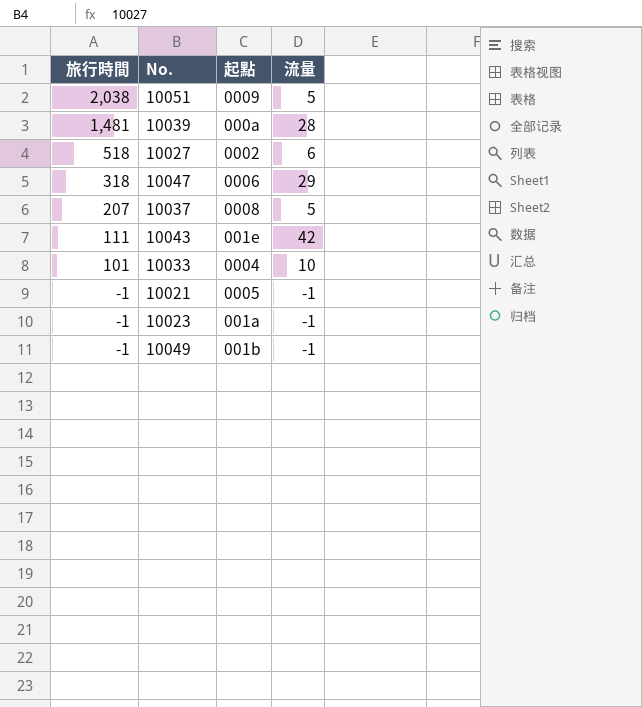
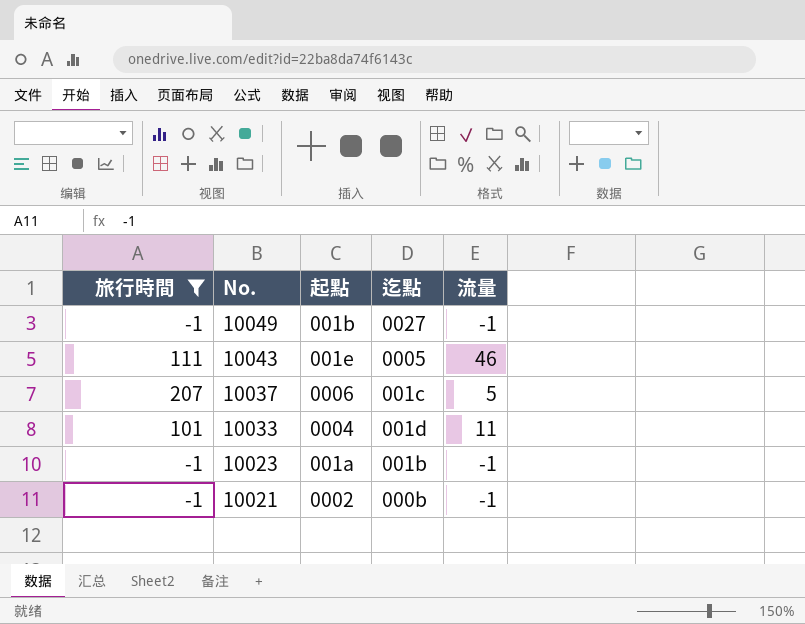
filter: none -> 旅行時間 <= 207
row order: 旅行時間 descending -> No. descending
column 迄點 | position: none -> 4
10043 | 流量: 42 -> 46
10037 | 起點: 0008 -> 0006
10033 | 流量: 10 -> 11
10021 | 起點: 0005 -> 0002

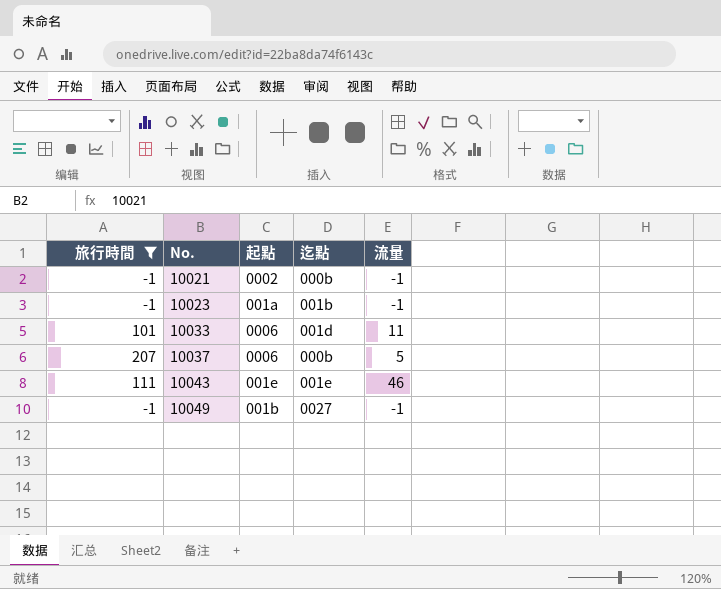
row order: No. descending -> No. ascending
10033 | 起點: 0004 -> 0006
10037 | 迄點: 001c -> 000b
10043 | 迄點: 0005 -> 001e

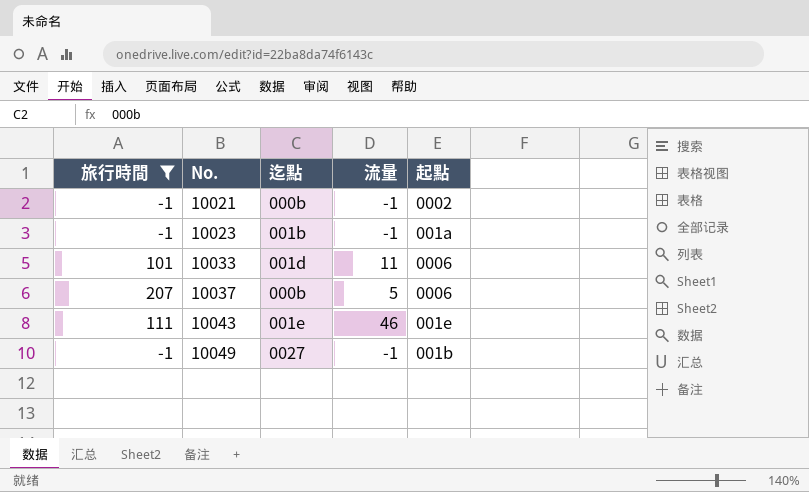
column 起點 | position: 3 -> 5

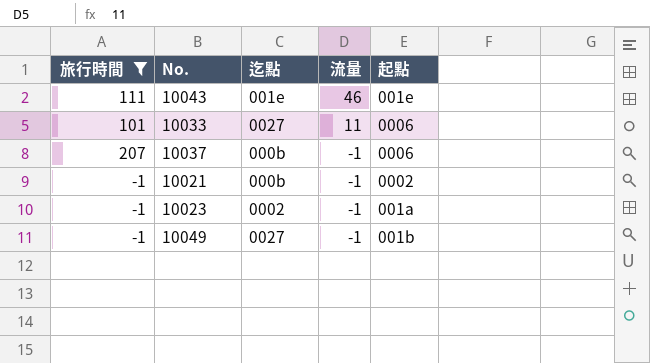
row order: No. ascending -> 流量 descending
10033 | 迄點: 001d -> 0027
10037 | 流量: 5 -> -1
10023 | 迄點: 001b -> 0002

